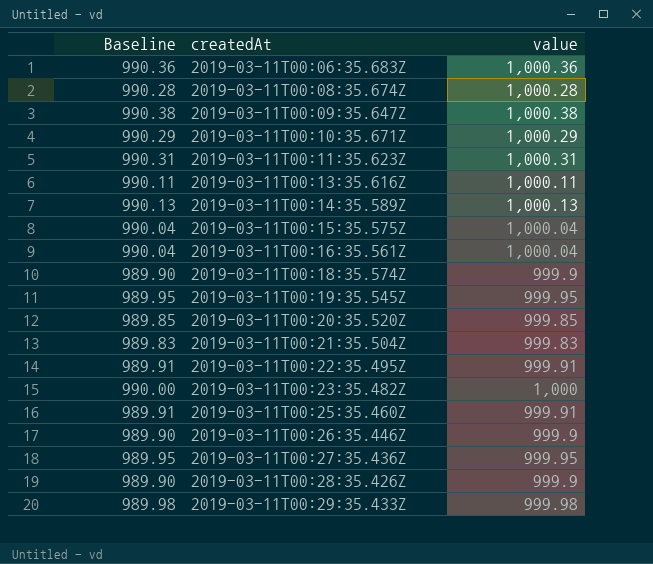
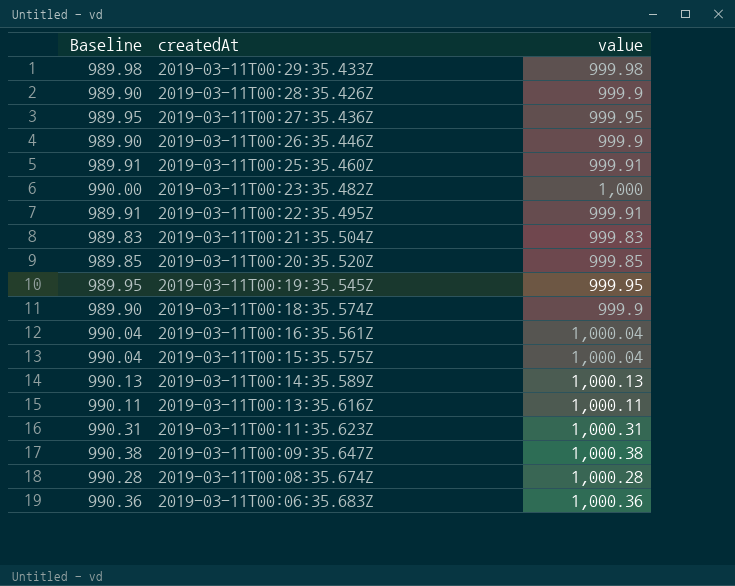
row order: createdAt ascending -> createdAt descending
row 2019-03-11T00:10:35.671Z: 990.29 | 1,000.29 -> none

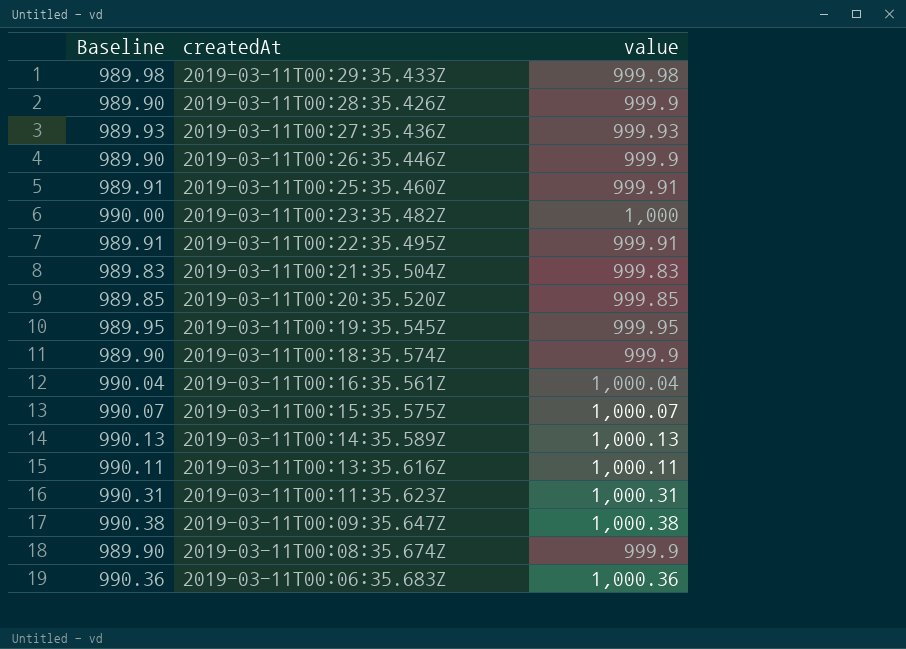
2019-03-11T00:27:35.436Z | Baseline: 989.95 -> 989.93
2019-03-11T00:27:35.436Z | value: 999.95 -> 999.93
2019-03-11T00:15:35.575Z | Baseline: 990.04 -> 990.07
2019-03-11T00:15:35.575Z | value: 1,000.04 -> 1,000.07
2019-03-11T00:08:35.674Z | Baseline: 990.28 -> 989.90
2019-03-11T00:08:35.674Z | value: 1,000.28 -> 999.9

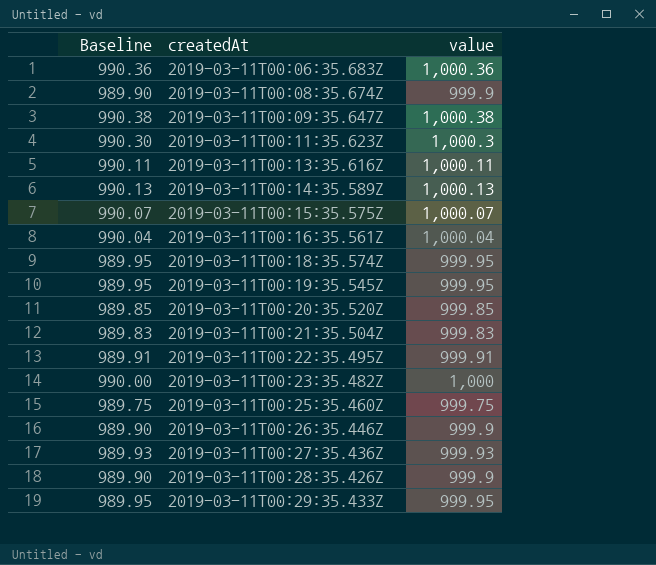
row order: createdAt descending -> createdAt ascending
2019-03-11T00:11:35.623Z | Baseline: 990.31 -> 990.30
2019-03-11T00:11:35.623Z | value: 1,000.31 -> 1,000.3
2019-03-11T00:18:35.574Z | Baseline: 989.90 -> 989.95
2019-03-11T00:18:35.574Z | value: 999.9 -> 999.95
2019-03-11T00:25:35.460Z | Baseline: 989.91 -> 989.75
2019-03-11T00:25:35.460Z | value: 999.91 -> 999.75
2019-03-11T00:29:35.433Z | Baseline: 989.98 -> 989.95
2019-03-11T00:29:35.433Z | value: 999.98 -> 999.95

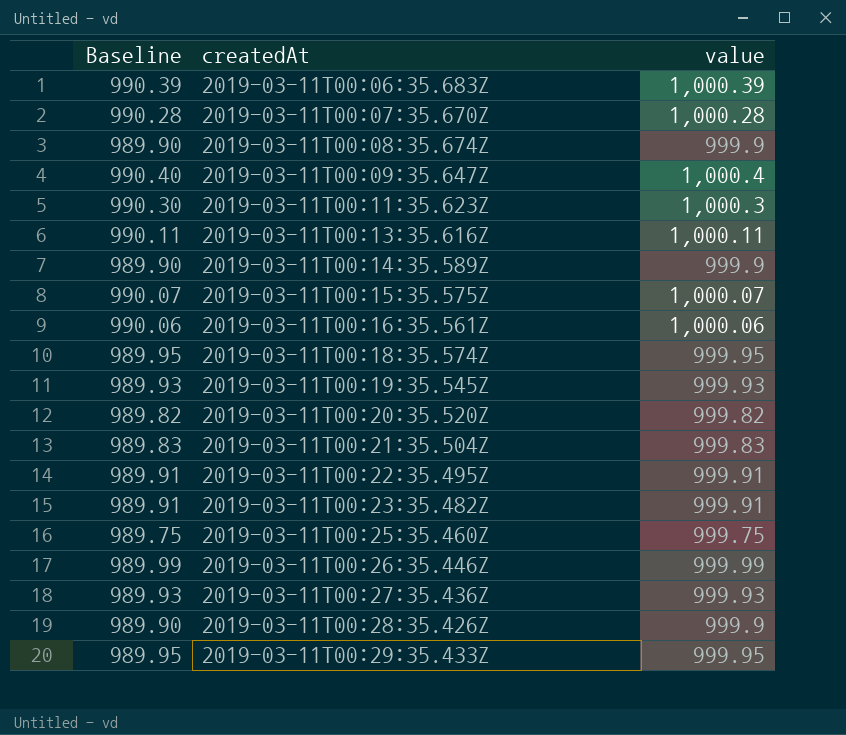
2019-03-11T00:06:35.683Z | Baseline: 990.36 -> 990.39
2019-03-11T00:06:35.683Z | value: 1,000.36 -> 1,000.39
row 2019-03-11T00:07:35.670Z: none -> 990.28 | 1,000.28
2019-03-11T00:09:35.647Z | Baseline: 990.38 -> 990.40
2019-03-11T00:09:35.647Z | value: 1,000.38 -> 1,000.4
2019-03-11T00:14:35.589Z | Baseline: 990.13 -> 989.90
2019-03-11T00:14:35.589Z | value: 1,000.13 -> 999.9
2019-03-11T00:16:35.561Z | Baseline: 990.04 -> 990.06
2019-03-11T00:16:35.561Z | value: 1,000.04 -> 1,000.06
2019-03-11T00:19:35.545Z | Baseline: 989.95 -> 989.93
2019-03-11T00:19:35.545Z | value: 999.95 -> 999.93
2019-03-11T00:20:35.520Z | Baseline: 989.85 -> 989.82
2019-03-11T00:20:35.520Z | value: 999.85 -> 999.82
2019-03-11T00:23:35.482Z | Baseline: 990.00 -> 989.91
2019-03-11T00:23:35.482Z | value: 1,000 -> 999.91
2019-03-11T00:26:35.446Z | Baseline: 989.90 -> 989.99
2019-03-11T00:26:35.446Z | value: 999.9 -> 999.99

